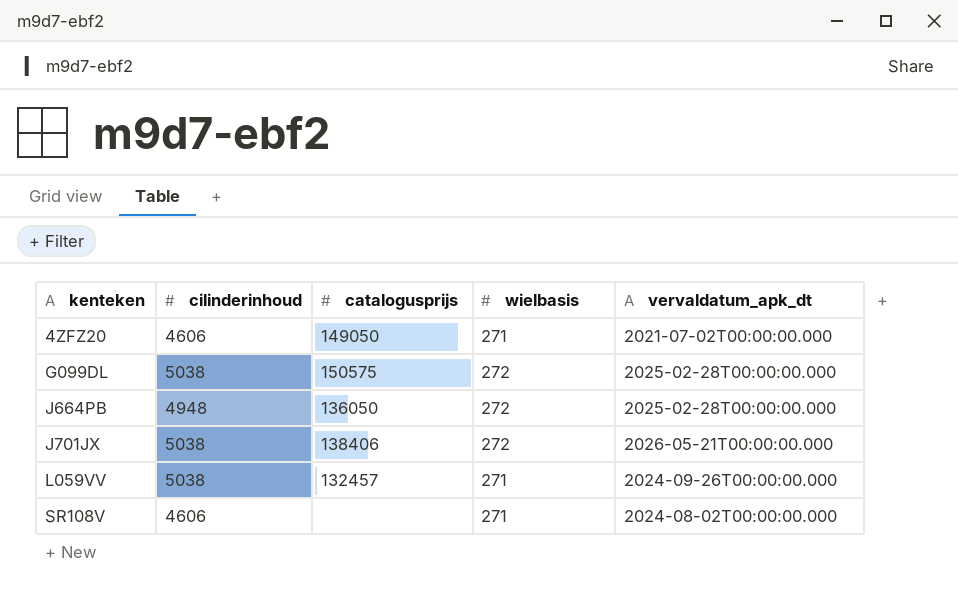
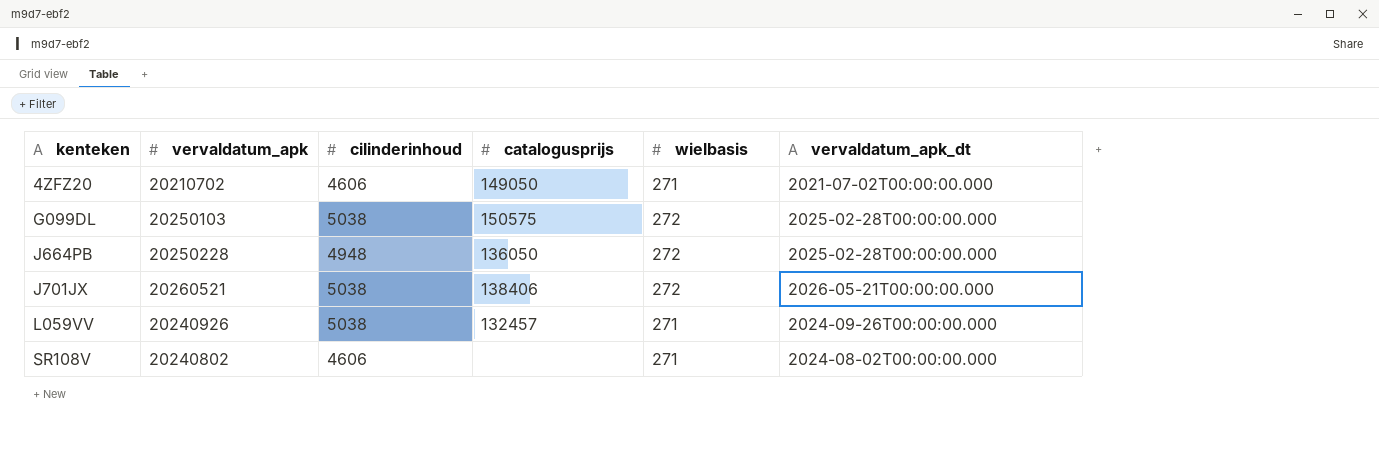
column vervaldatum_apk | position: none -> 2

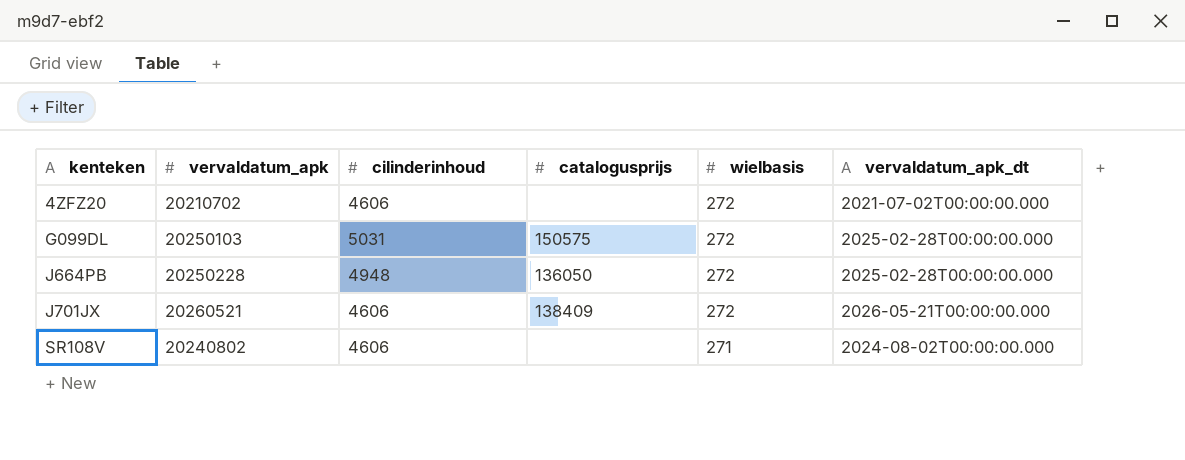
row L059VV: 20240926 | 5038 | 132457 | 271 | 2024-09-26T00:00:00.000 -> none
4ZFZ20 | catalogusprijs: 149050 -> none
4ZFZ20 | wielbasis: 271 -> 272
G099DL | cilinderinhoud: 5038 -> 5031
J701JX | cilinderinhoud: 5038 -> 4606
J701JX | catalogusprijs: 138406 -> 138409

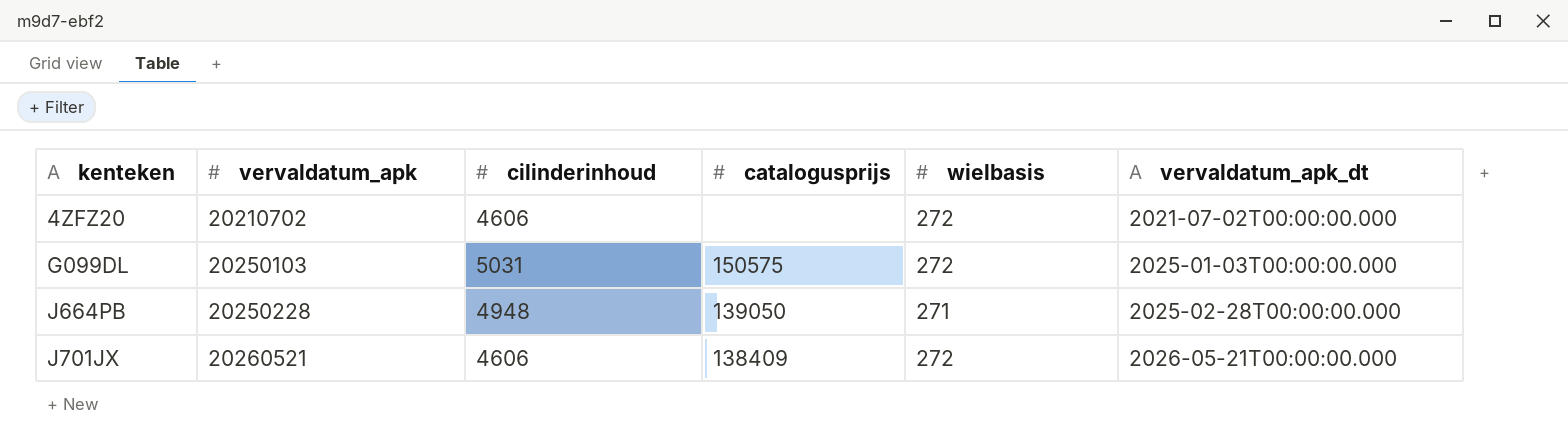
row SR108V: 20240802 | 4606 | none | 271 | 2024-08-02T00:00:00.000 -> none
G099DL | vervaldatum_apk_dt: 2025-02-28T00:00:00.000 -> 2025-01-03T00:00:00.000
J664PB | catalogusprijs: 136050 -> 139050
J664PB | wielbasis: 272 -> 271

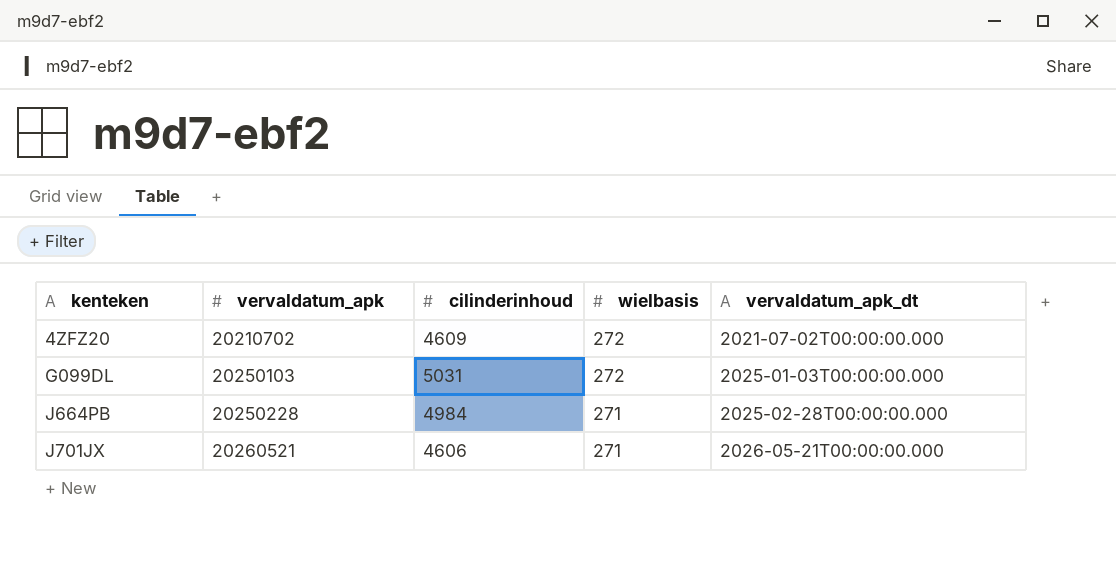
column catalogusprijs | position: 4 -> none
4ZFZ20 | cilinderinhoud: 4606 -> 4609
J664PB | cilinderinhoud: 4948 -> 4984
J701JX | wielbasis: 272 -> 271

